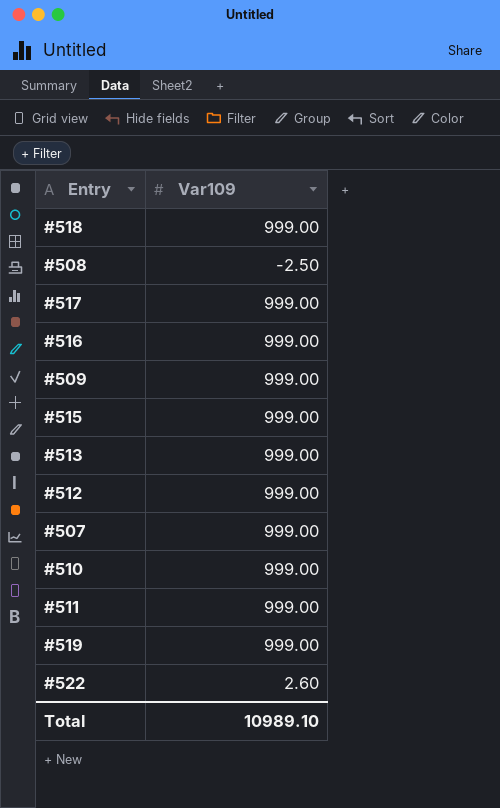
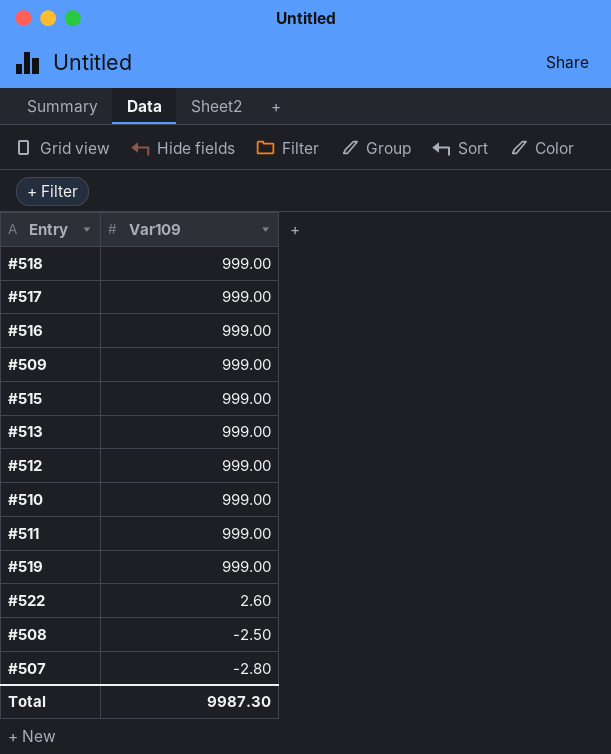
row order: none -> Var109 descending
#507 | Var109: 999.00 -> -2.80
Total | Var109: 10989.10 -> 9987.30

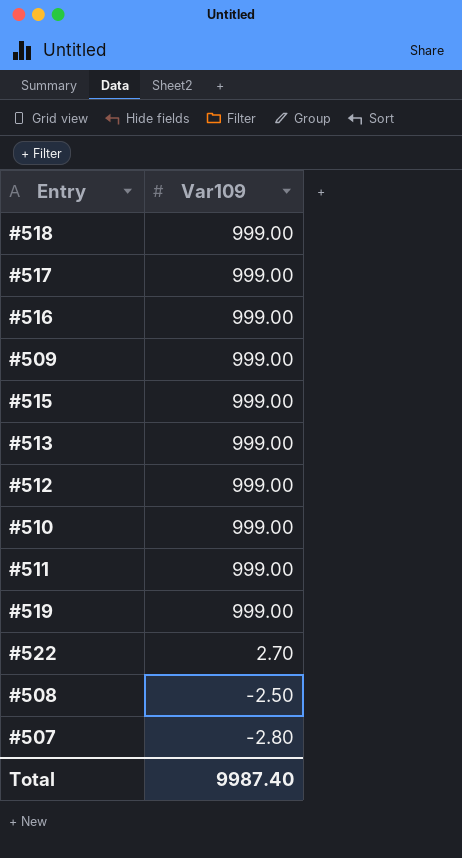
#522 | Var109: 2.60 -> 2.70
Total | Var109: 9987.30 -> 9987.40

